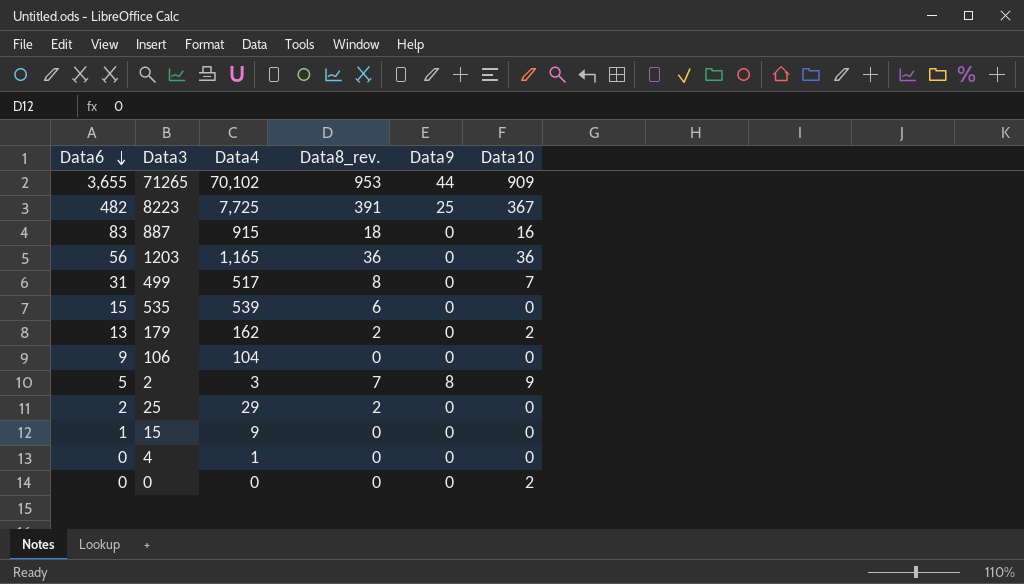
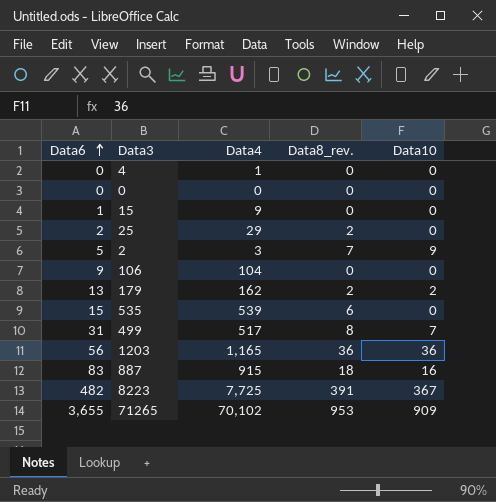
row order: Data6 descending -> Data6 ascending
column Data9 | position: 5 -> none
0 | Data10: 2 -> 0

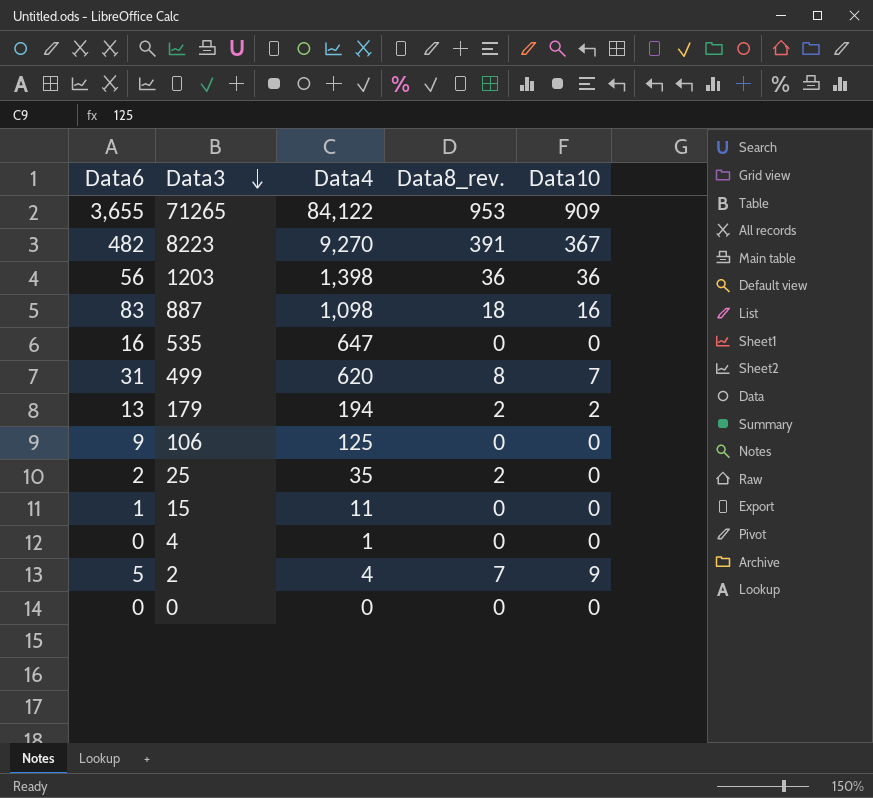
row order: Data6 ascending -> Data3 descending
71265 | Data4: 70,102 -> 84,122
8223 | Data4: 7,725 -> 9,270
1203 | Data4: 1,165 -> 1,398
887 | Data4: 915 -> 1,098
535 | Data6: 15 -> 16
535 | Data4: 539 -> 647
535 | Data8_rev.: 6 -> 0
499 | Data4: 517 -> 620
179 | Data4: 162 -> 194
106 | Data4: 104 -> 125
25 | Data4: 29 -> 35
15 | Data4: 9 -> 11
2 | Data4: 3 -> 4

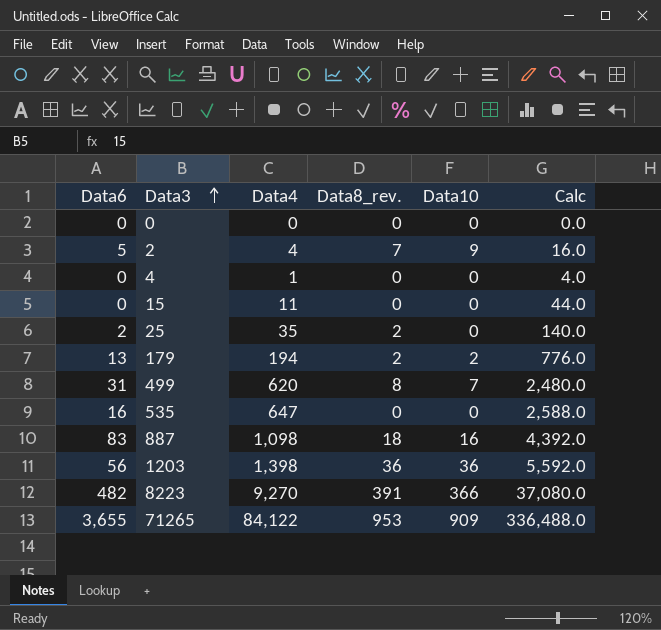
row order: Data3 descending -> Data3 ascending
column Calc | formula: none -> [Data4] * 4
row 106: 9 | 125 | 0 | 0 -> none
15 | Data6: 1 -> 0
8223 | Data10: 367 -> 366

